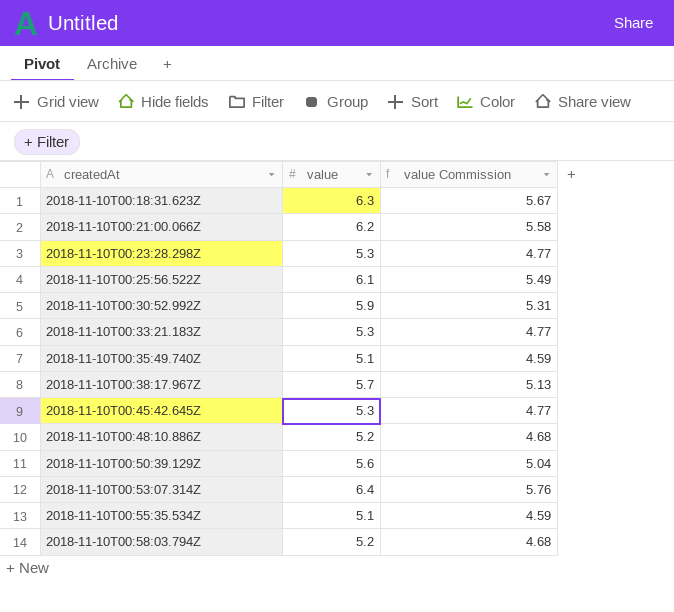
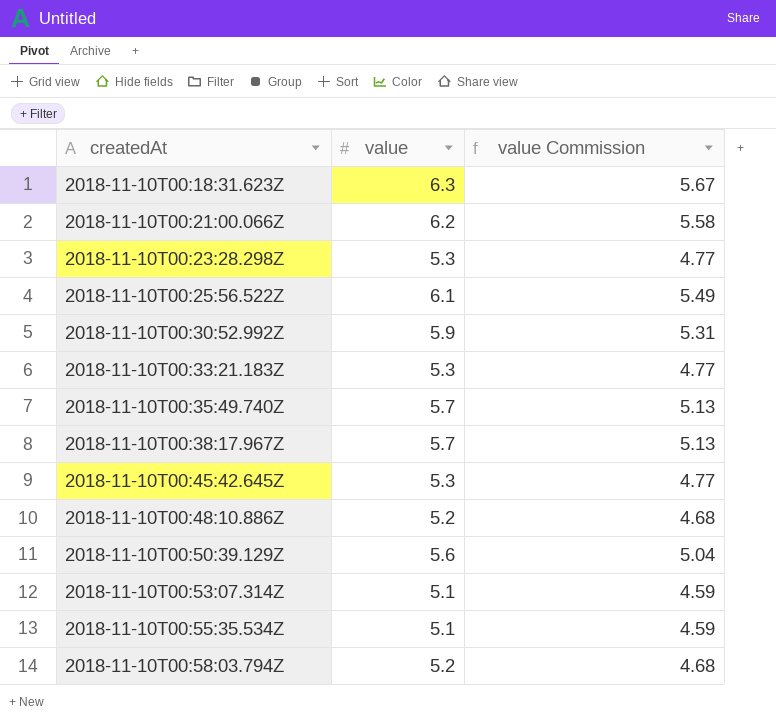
2018-11-10T00:35:49.740Z | value: 5.1 -> 5.7
2018-11-10T00:35:49.740Z | value Commission: 4.59 -> 5.13
2018-11-10T00:53:07.314Z | value: 6.4 -> 5.1
2018-11-10T00:53:07.314Z | value Commission: 5.76 -> 4.59

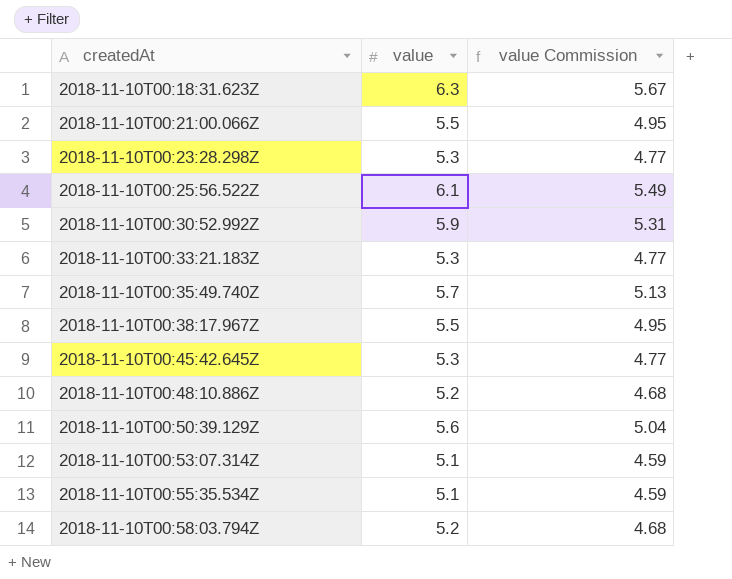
2018-11-10T00:21:00.066Z | value: 6.2 -> 5.5
2018-11-10T00:21:00.066Z | value Commission: 5.58 -> 4.95
2018-11-10T00:38:17.967Z | value: 5.7 -> 5.5
2018-11-10T00:38:17.967Z | value Commission: 5.13 -> 4.95

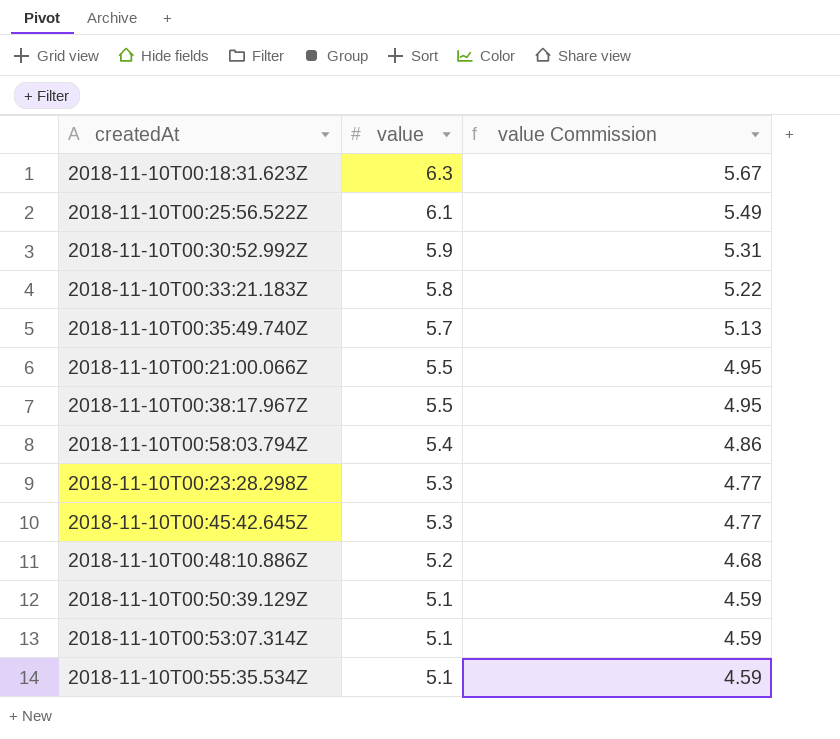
row order: createdAt ascending -> value descending
2018-11-10T00:33:21.183Z | value: 5.3 -> 5.8
2018-11-10T00:33:21.183Z | value Commission: 4.77 -> 5.22
2018-11-10T00:58:03.794Z | value: 5.2 -> 5.4
2018-11-10T00:58:03.794Z | value Commission: 4.68 -> 4.86
2018-11-10T00:50:39.129Z | value: 5.6 -> 5.1
2018-11-10T00:50:39.129Z | value Commission: 5.04 -> 4.59

